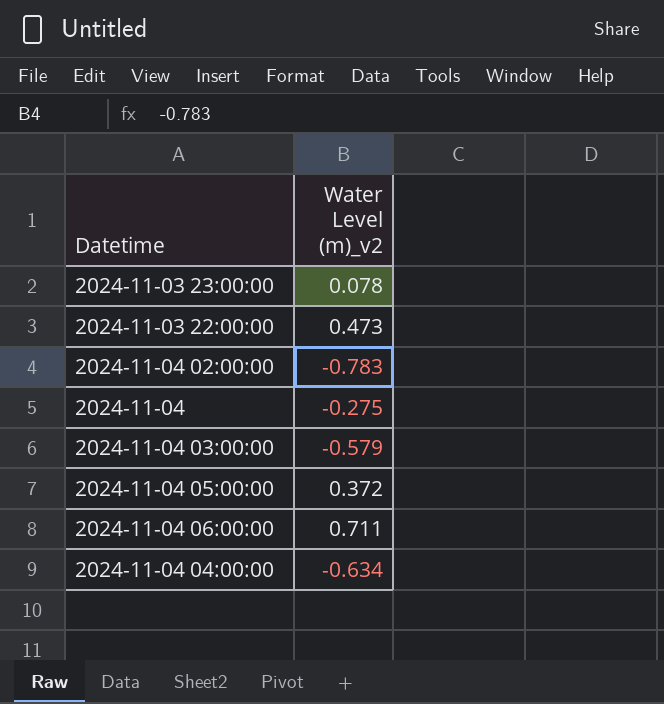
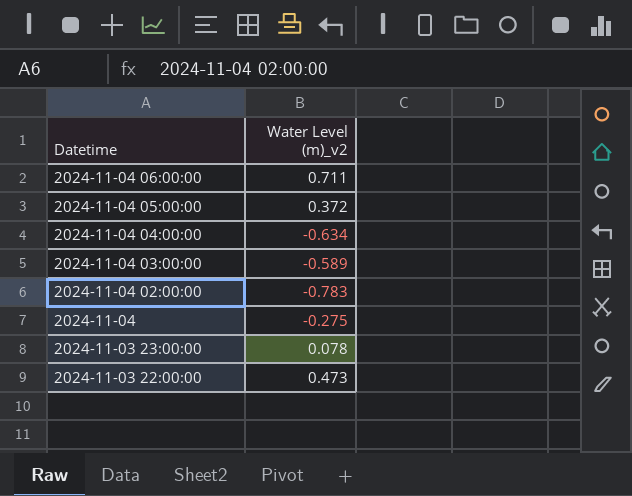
row order: none -> Datetime descending
2024-11-04 03:00:00 | Water Level (m)_v2: -0.579 -> -0.589

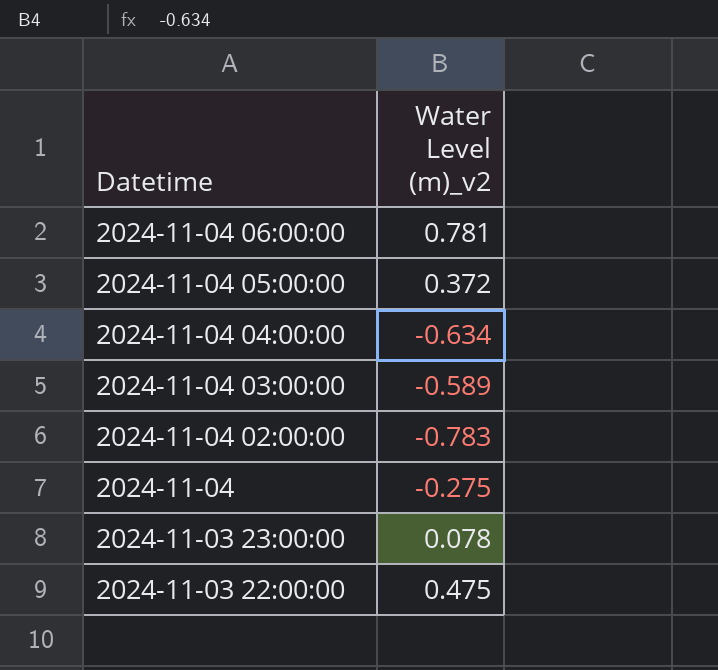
2024-11-04 06:00:00 | Water Level (m)_v2: 0.711 -> 0.781
2024-11-03 22:00:00 | Water Level (m)_v2: 0.473 -> 0.475

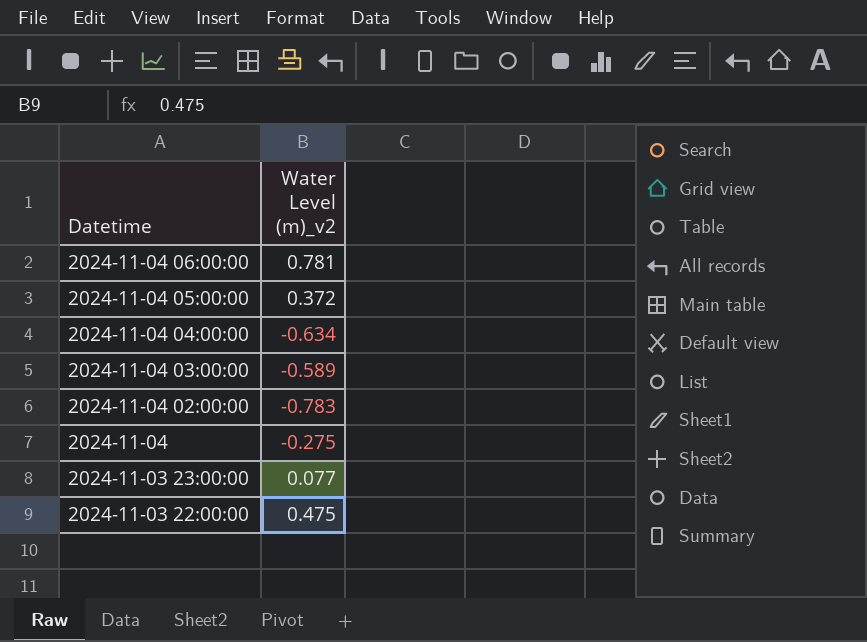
2024-11-03 23:00:00 | Water Level (m)_v2: 0.078 -> 0.077

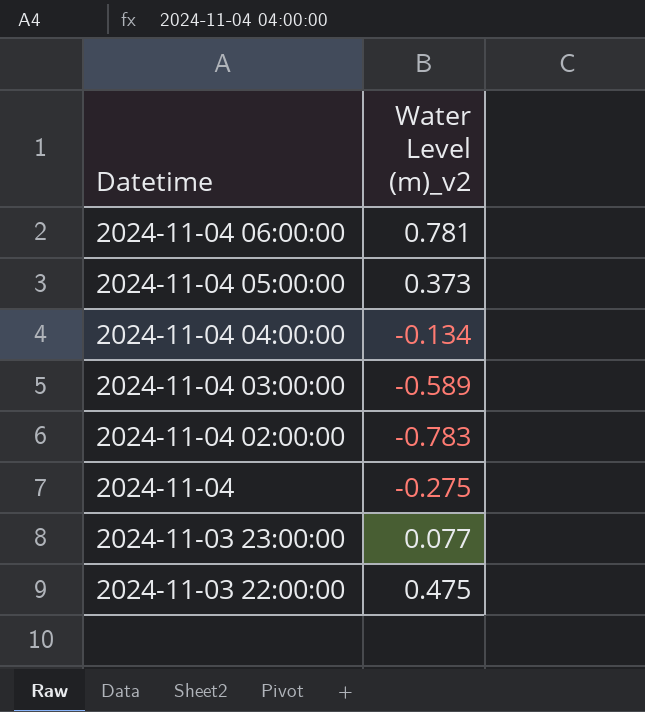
2024-11-04 05:00:00 | Water Level (m)_v2: 0.372 -> 0.373
2024-11-04 04:00:00 | Water Level (m)_v2: -0.634 -> -0.134

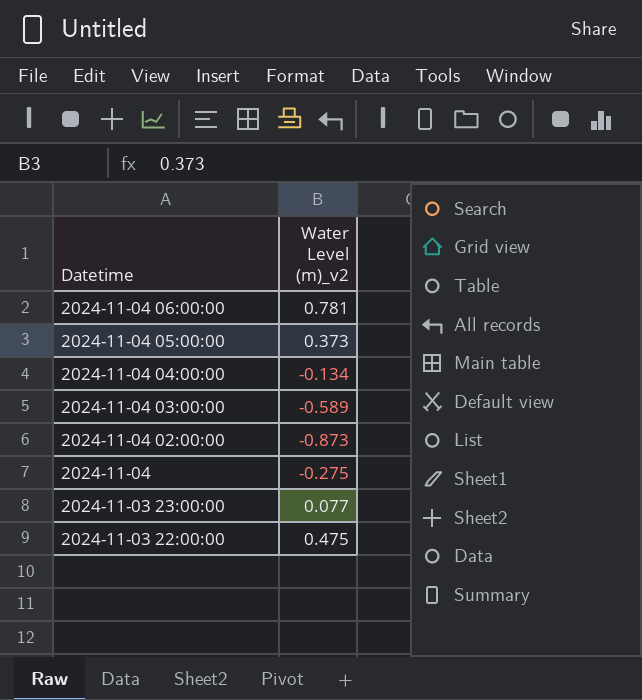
2024-11-04 02:00:00 | Water Level (m)_v2: -0.783 -> -0.873

